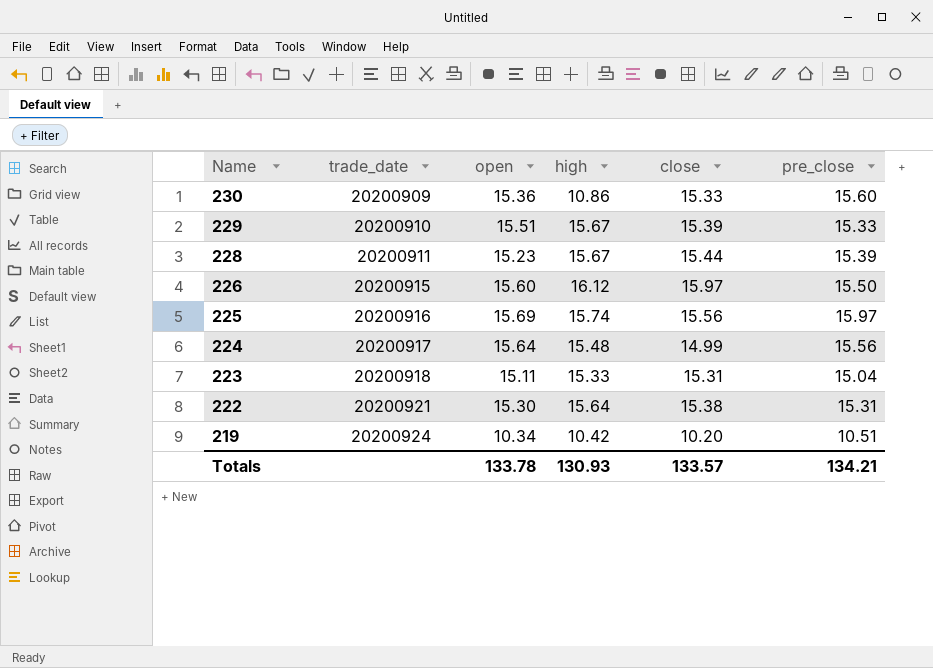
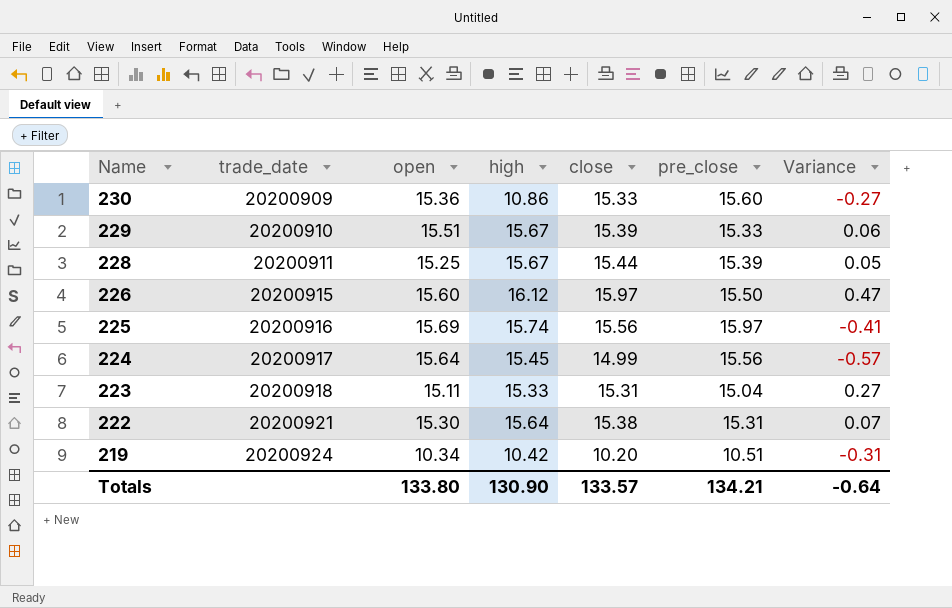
column Variance | formula: none -> [close] - [pre_close]
228 | open: 15.23 -> 15.25
224 | high: 15.48 -> 15.45
Totals | open: 133.78 -> 133.80
Totals | high: 130.93 -> 130.90

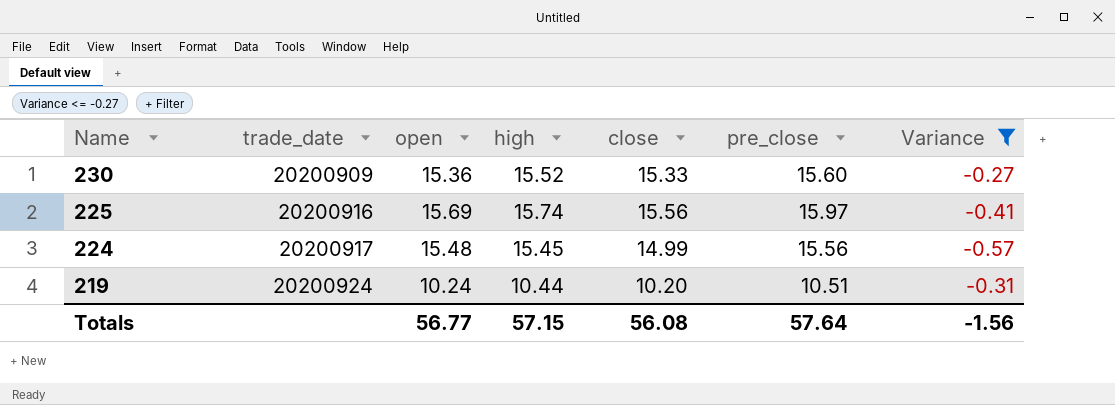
filter: none -> Variance <= -0.27
230 | high: 10.86 -> 15.52
224 | open: 15.64 -> 15.48
219 | open: 10.34 -> 10.24
219 | high: 10.42 -> 10.44
Totals | open: 133.80 -> 56.77
Totals | high: 130.90 -> 57.15
Totals | close: 133.57 -> 56.08
Totals | pre_close: 134.21 -> 57.64
Totals | Variance: -0.64 -> -1.56

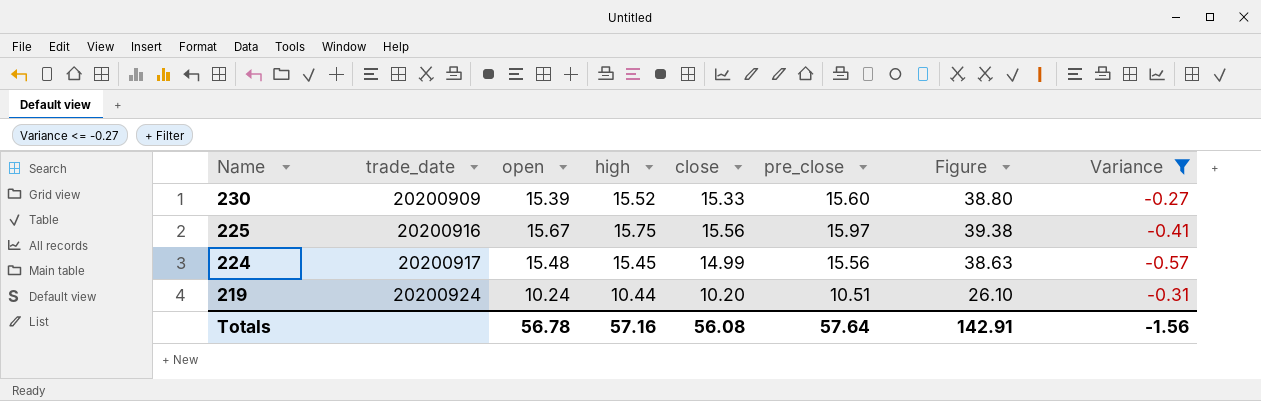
column Figure | formula: none -> [high] * 2.5
230 | open: 15.36 -> 15.39
225 | open: 15.69 -> 15.67
225 | high: 15.74 -> 15.75
Totals | open: 56.77 -> 56.78
Totals | high: 57.15 -> 57.16

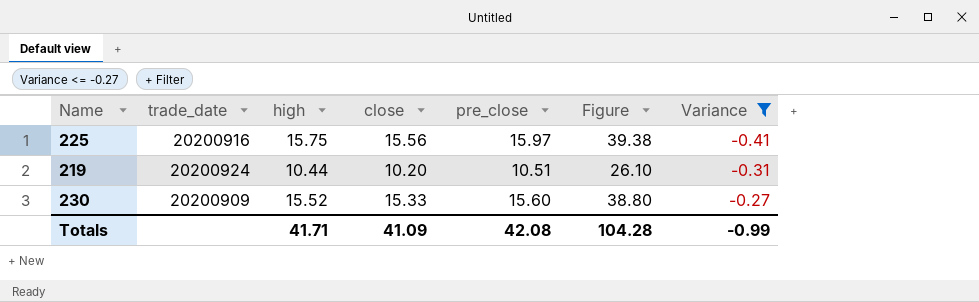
row order: Name descending -> Variance ascending
column open | position: 3 -> none
row 224: 20200917 | 15.48 | 15.45 | 14.99 | 15.56 | 38.63 | -0.57 -> none
Totals | high: 57.16 -> 41.71
Totals | close: 56.08 -> 41.09
Totals | pre_close: 57.64 -> 42.08
Totals | Figure: 142.91 -> 104.28
Totals | Variance: -1.56 -> -0.99

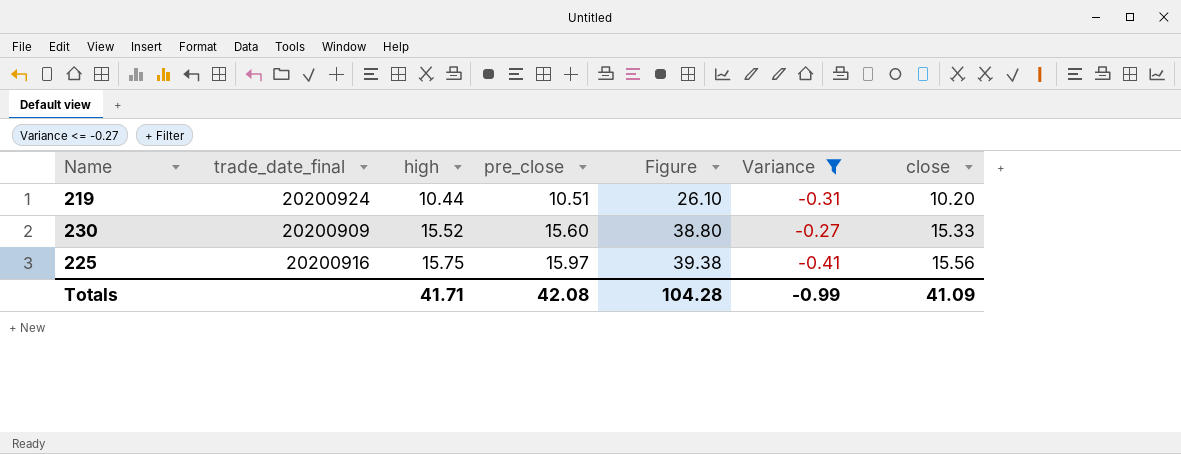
row order: Variance ascending -> high ascending
column name: trade_date -> trade_date_final
column close | position: 4 -> 7

